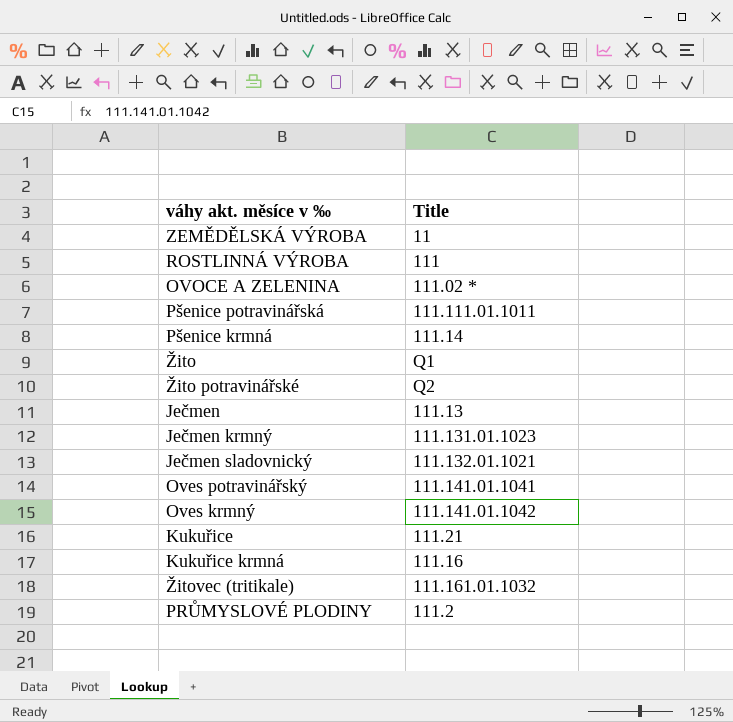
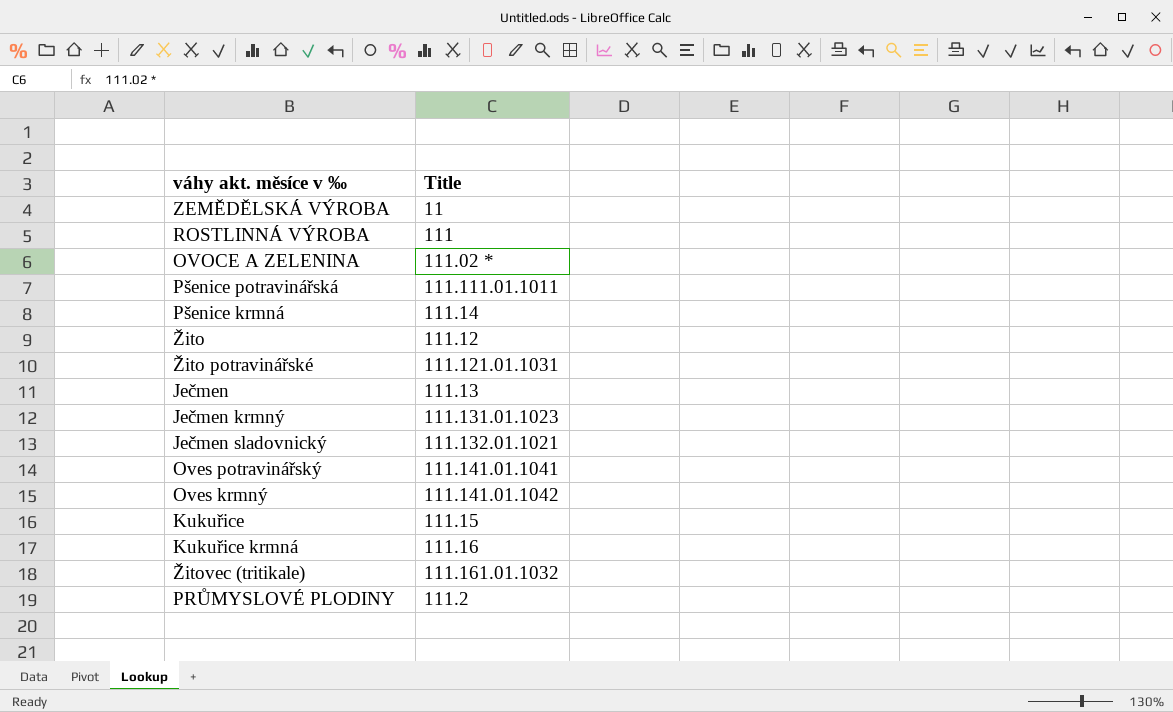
Žito | Title: Q1 -> 111.12
Žito potravinářské | Title: Q2 -> 111.121.01.1031
Kukuřice | Title: 111.21 -> 111.15

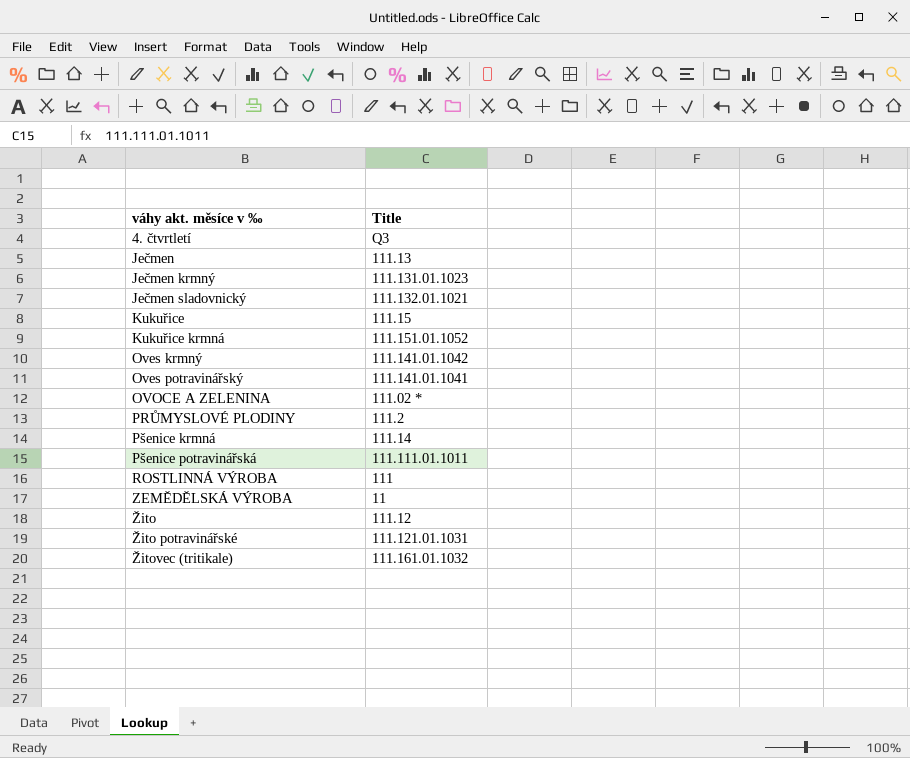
row order: none -> váhy akt. měsíce v ‰ ascending
row 4. čtvrtletí: none -> Q3
Kukuřice krmná | Title: 111.16 -> 111.151.01.1052

